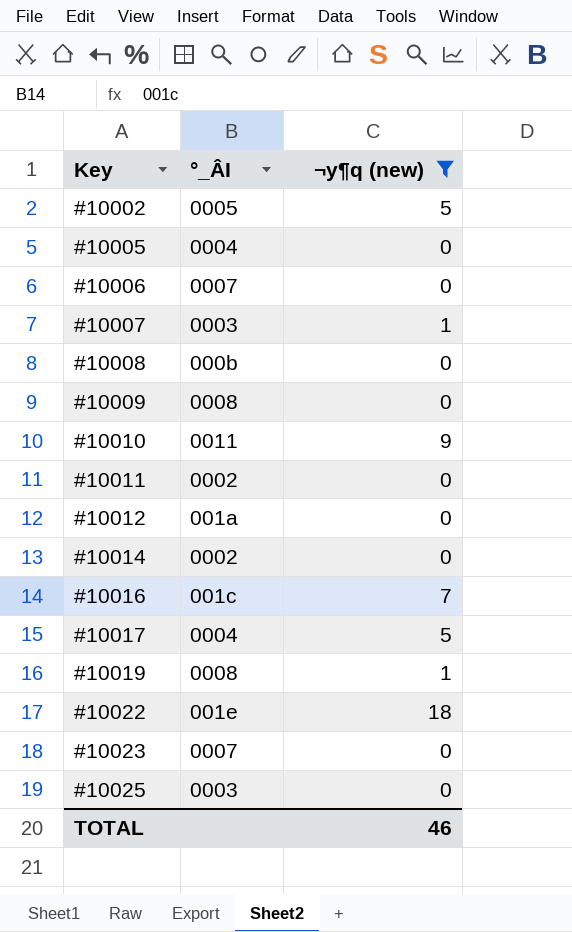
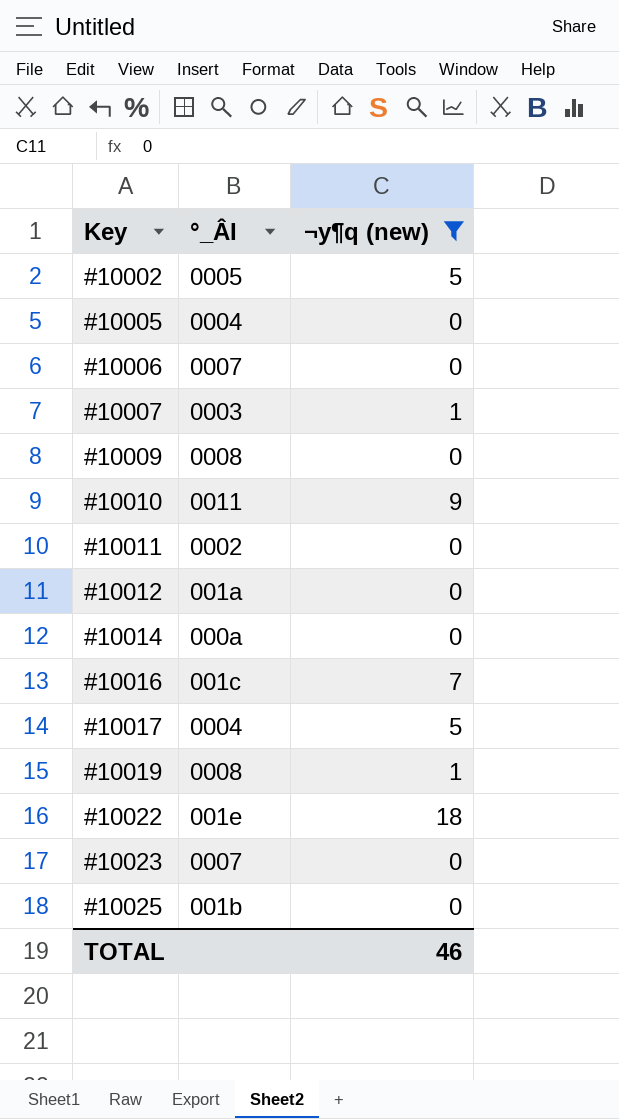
row #10008: 000b | 0 -> none
#10014 | °_ÂI: 0002 -> 000a
#10025 | °_ÂI: 0003 -> 001b

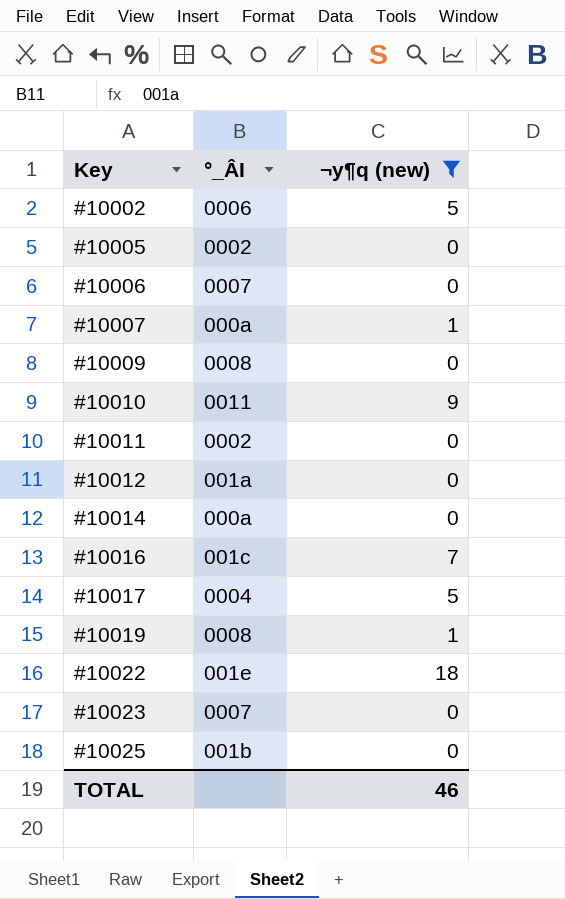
#10002 | °_ÂI: 0005 -> 0006
#10005 | °_ÂI: 0004 -> 0002
#10007 | °_ÂI: 0003 -> 000a

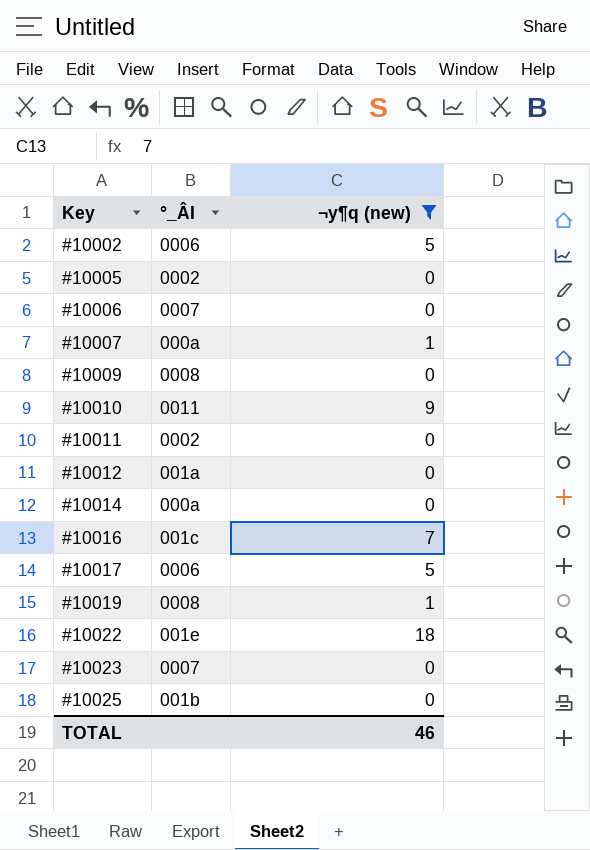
#10017 | °_ÂI: 0004 -> 0006

